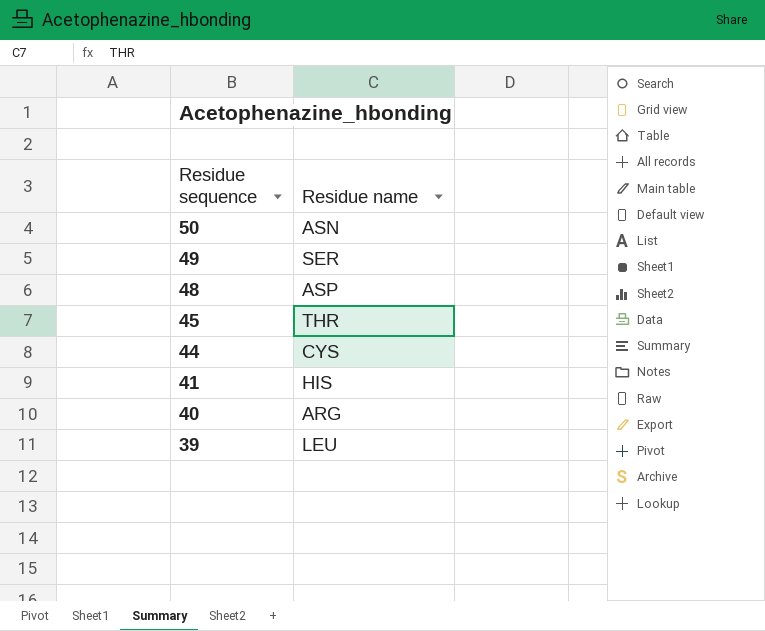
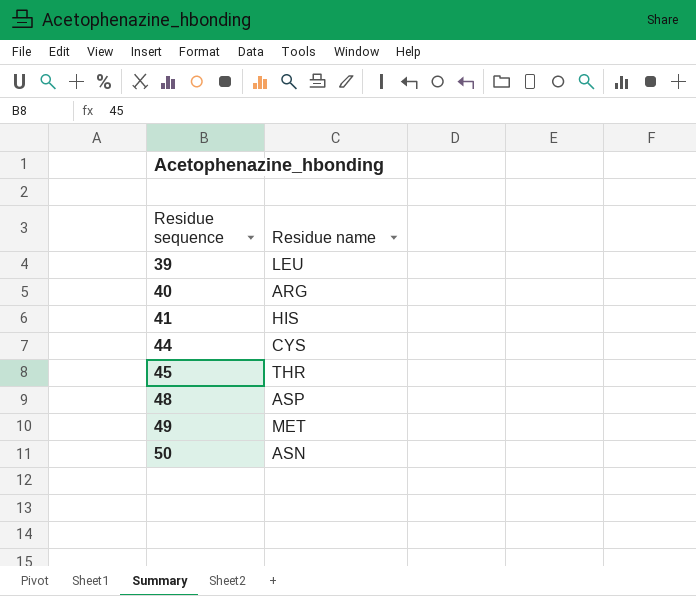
row order: Residue sequence descending -> Residue sequence ascending
49 | Residue name: SER -> MET

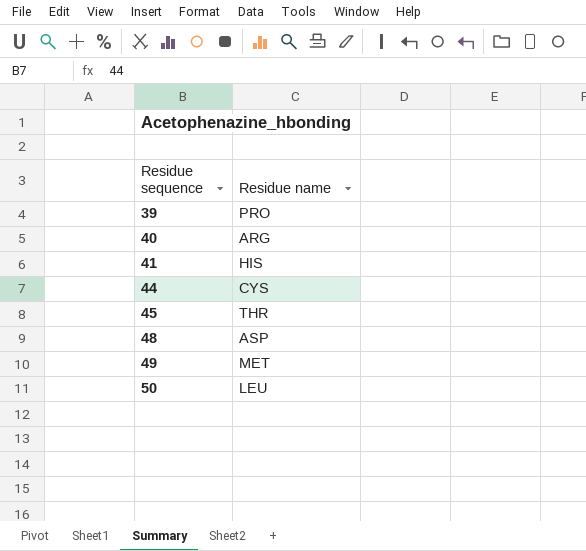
39 | Residue name: LEU -> PRO
50 | Residue name: ASN -> LEU

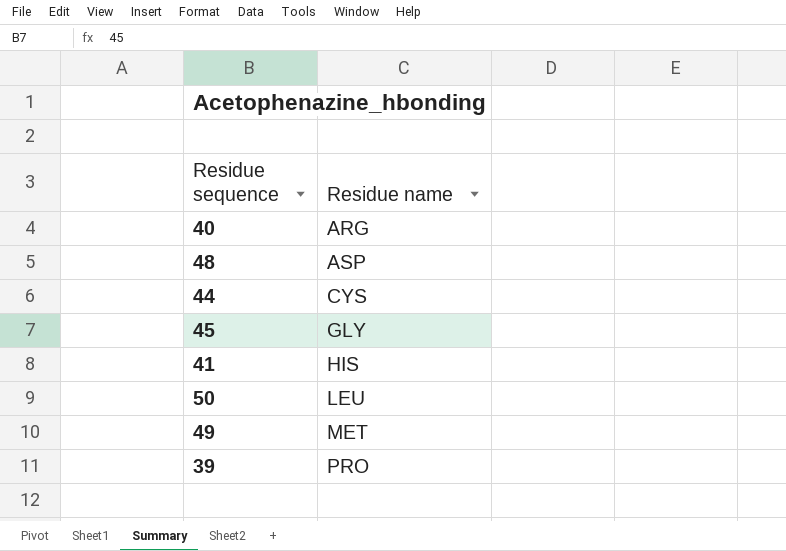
row order: Residue sequence ascending -> Residue name ascending
45 | Residue name: THR -> GLY

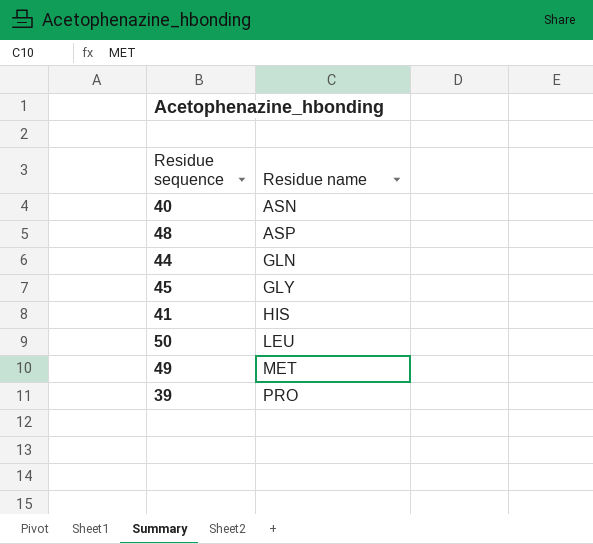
40 | Residue name: ARG -> ASN
44 | Residue name: CYS -> GLN

